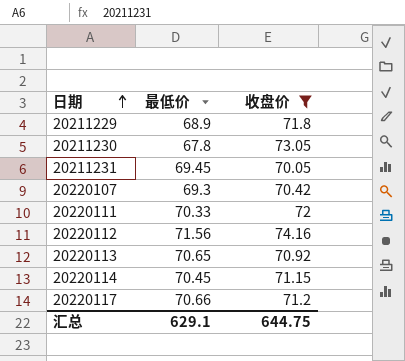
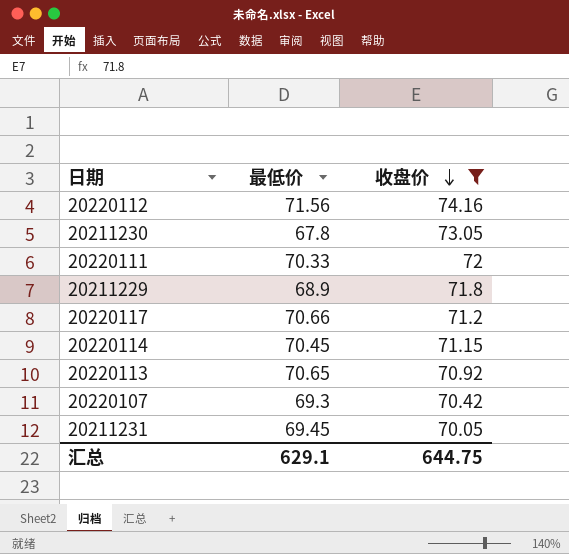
row order: 日期 ascending -> 收盘价 descending

